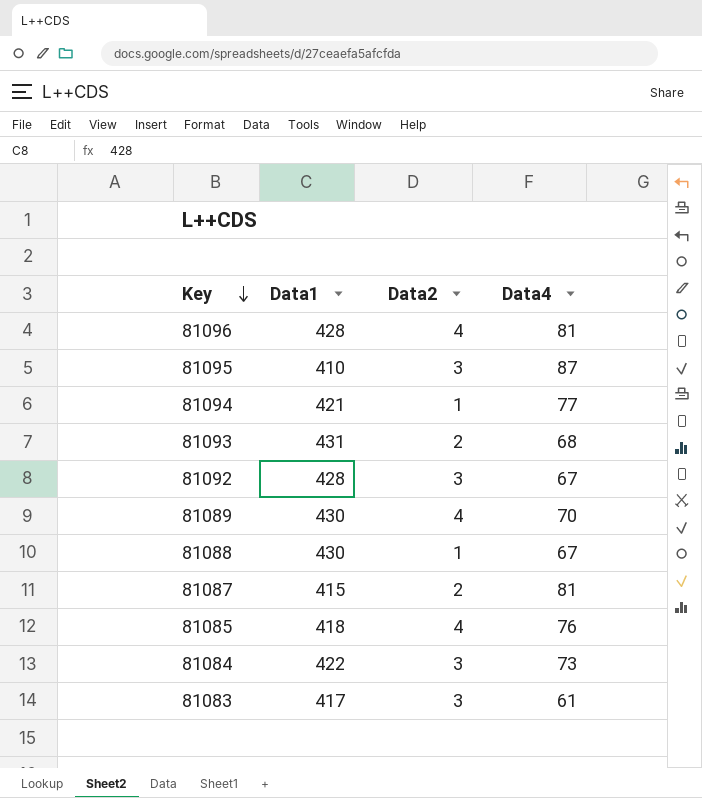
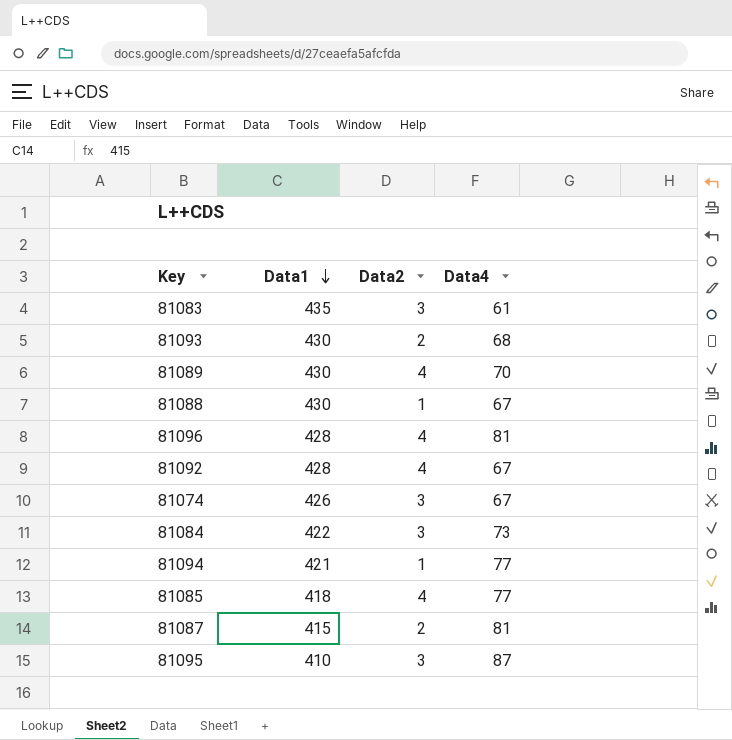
row order: Key descending -> Data1 descending
81083 | Data1: 417 -> 435
81093 | Data1: 431 -> 430
81092 | Data2: 3 -> 4
row 81074: none -> 426 | 3 | 67
81085 | Data4: 76 -> 77

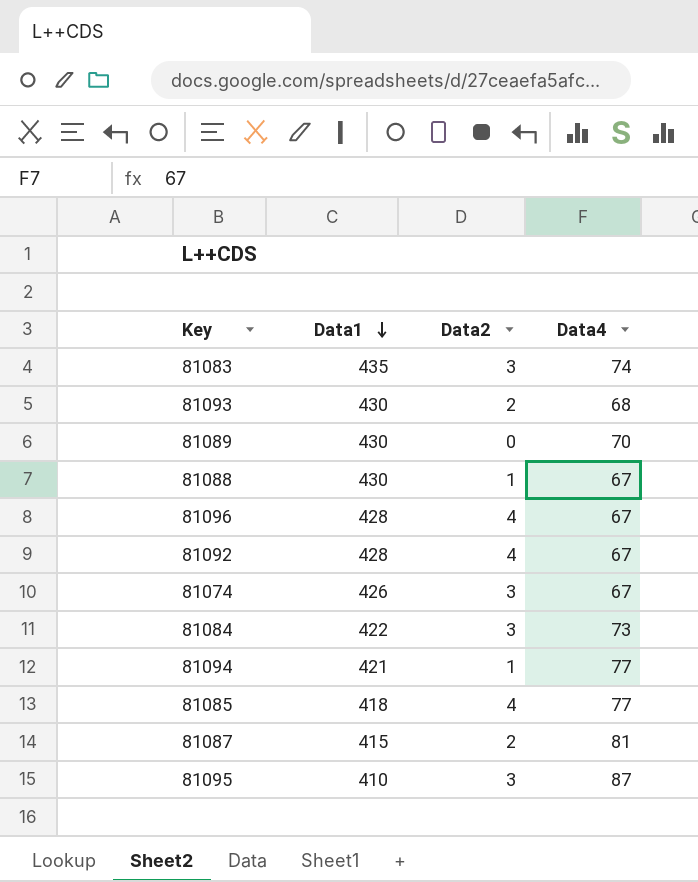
81083 | Data4: 61 -> 74
81089 | Data2: 4 -> 0
81096 | Data4: 81 -> 67

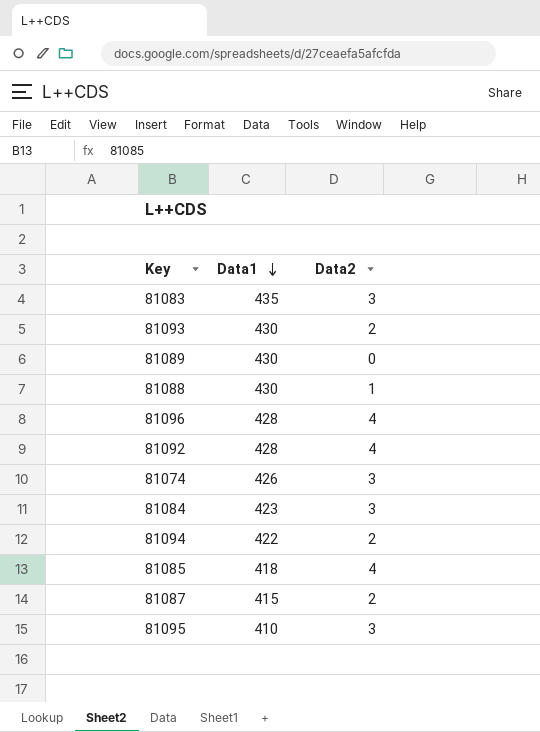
column Data4 | position: 4 -> none
81084 | Data1: 422 -> 423
81094 | Data1: 421 -> 422
81094 | Data2: 1 -> 2

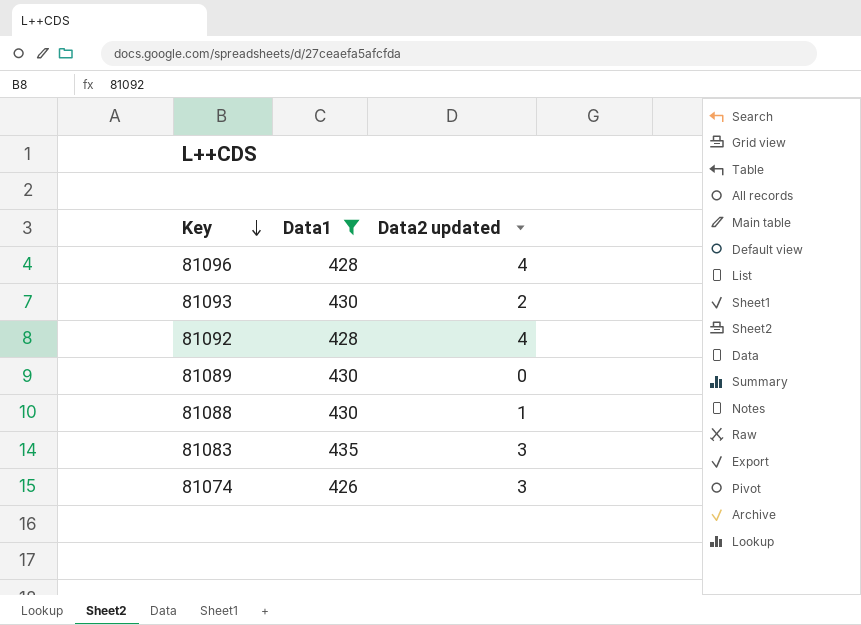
filter: none -> Data1 >= 426
row order: Data1 descending -> Key descending
column name: Data2 -> Data2 updated

